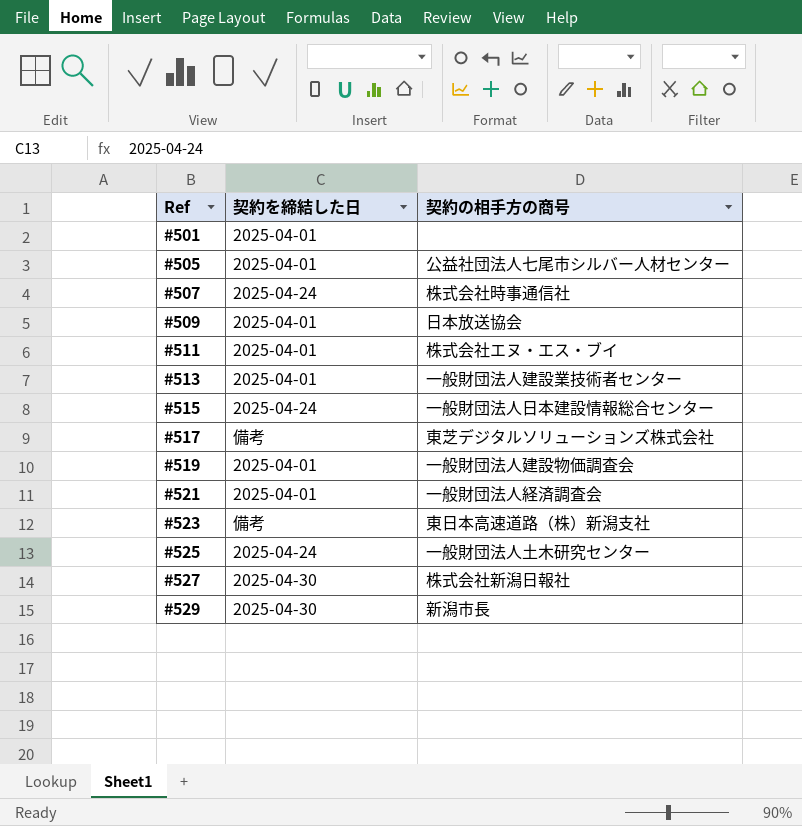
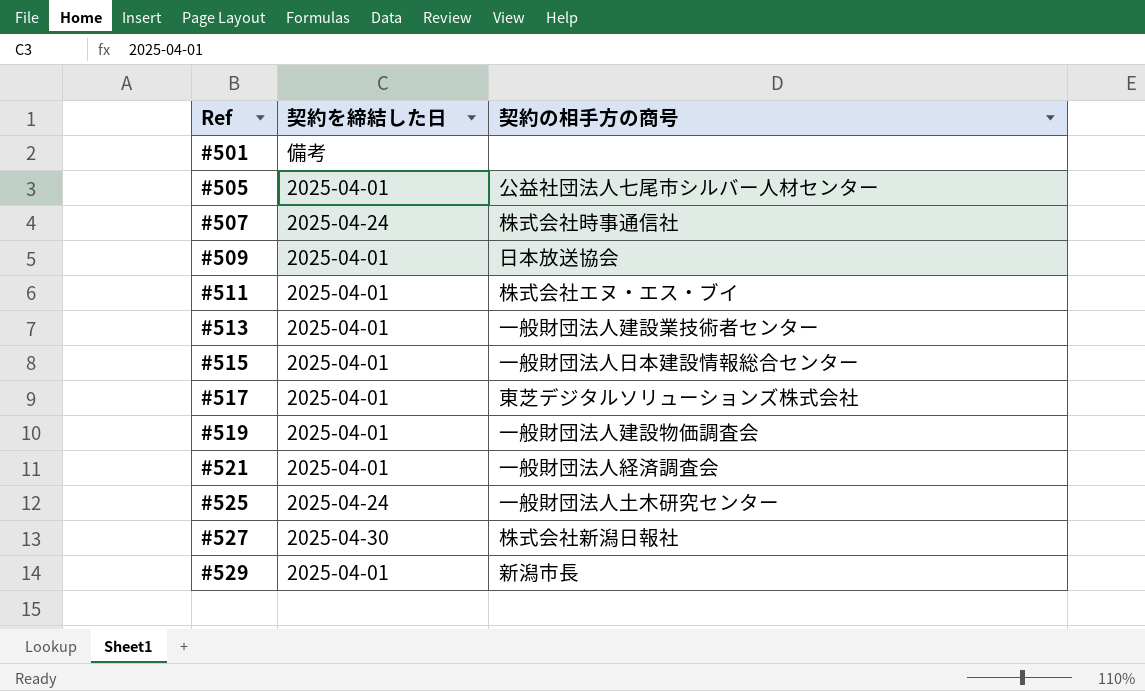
row #523: 備考 | 東日本高速道路（株）新潟支社 -> none
#501 | 契約を締結した日: 2025-04-01 -> 備考
#515 | 契約を締結した日: 2025-04-24 -> 2025-04-01
#517 | 契約を締結した日: 備考 -> 2025-04-01
#529 | 契約を締結した日: 2025-04-30 -> 2025-04-01

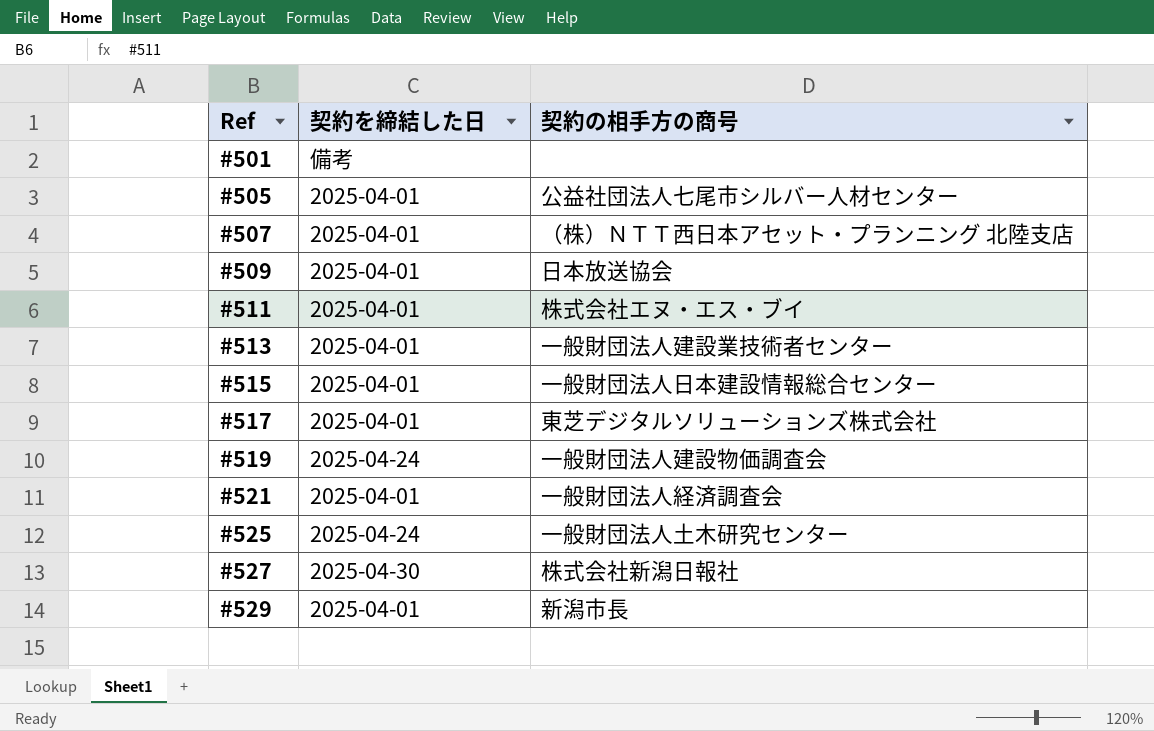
#507 | 契約を締結した日: 2025-04-24 -> 2025-04-01
#507 | 契約の相手方の商号: 株式会社時事通信社 -> （株）ＮＴＴ西日本アセット・プランニング 北陸支店
#519 | 契約を締結した日: 2025-04-01 -> 2025-04-24

